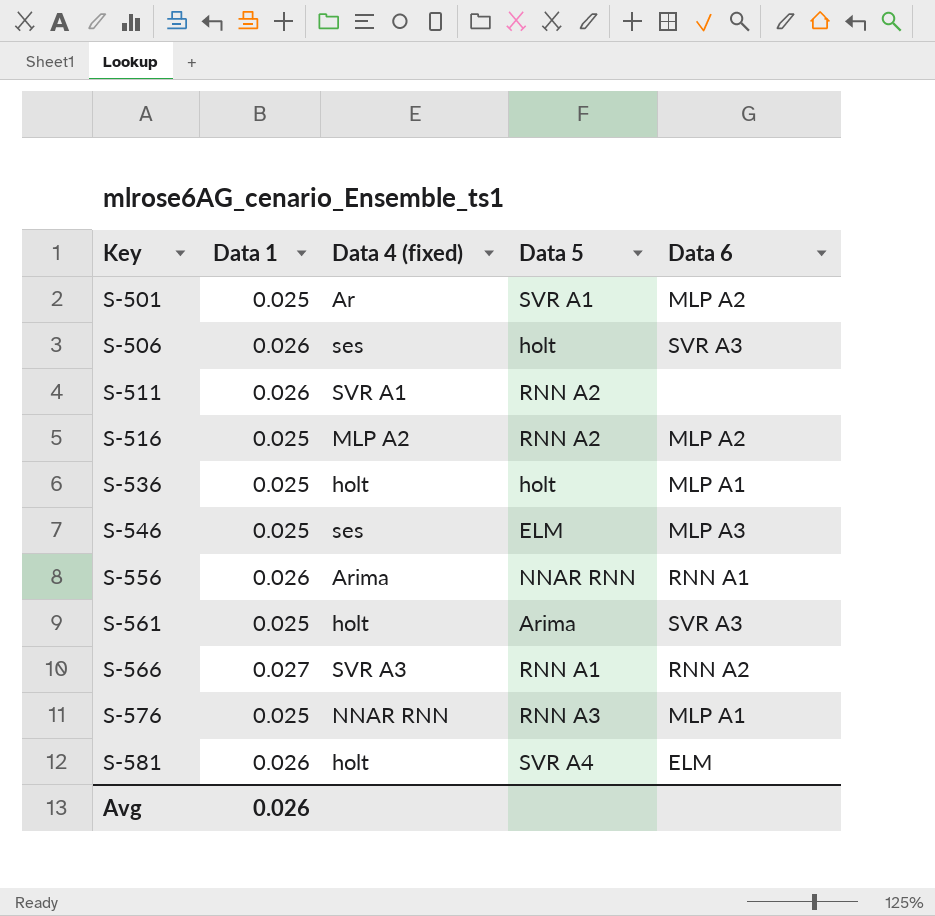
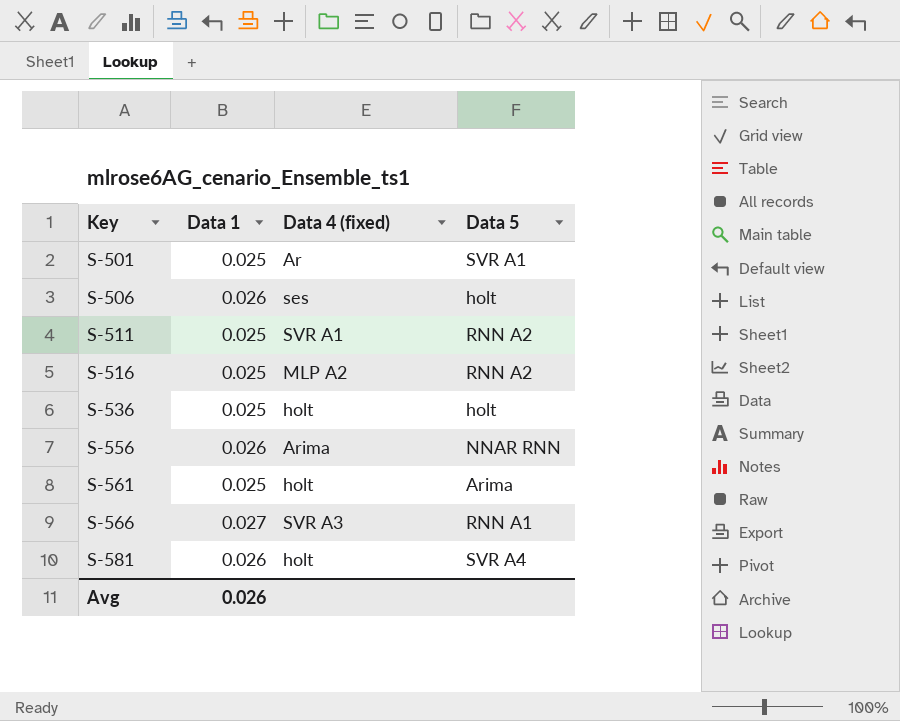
column Data 6 | position: 5 -> none
row S-546: 0.025 | ses | ELM | MLP A3 -> none
row S-576: 0.025 | NNAR RNN | RNN A3 | MLP A1 -> none
S-511 | Data 1: 0.026 -> 0.025

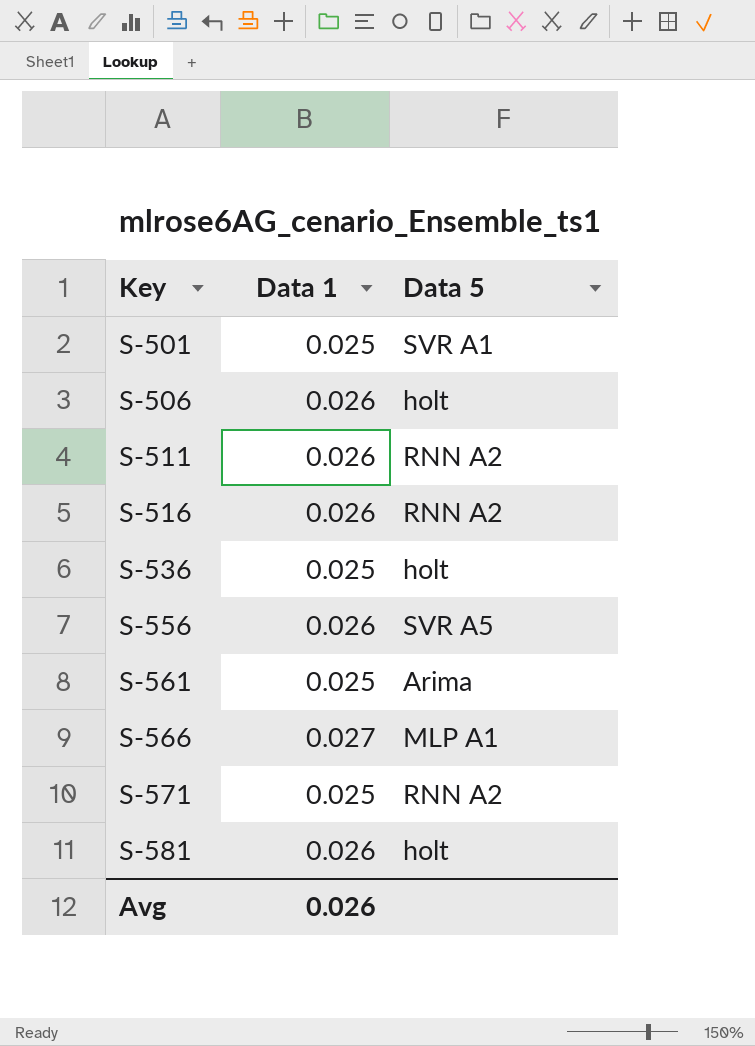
column Data 4 (fixed) | position: 3 -> none
S-511 | Data 1: 0.025 -> 0.026
S-516 | Data 1: 0.025 -> 0.026
S-556 | Data 5: NNAR RNN -> SVR A5
S-566 | Data 5: RNN A1 -> MLP A1
row S-571: none -> 0.025 | RNN A2
S-581 | Data 5: SVR A4 -> holt

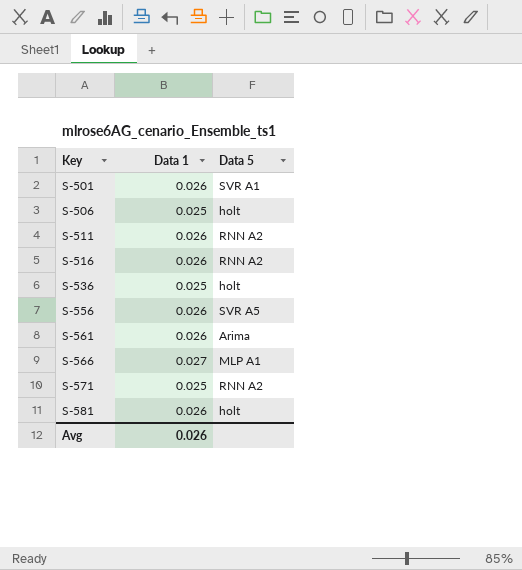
S-501 | Data 1: 0.025 -> 0.026
S-506 | Data 1: 0.026 -> 0.025
S-561 | Data 1: 0.025 -> 0.026

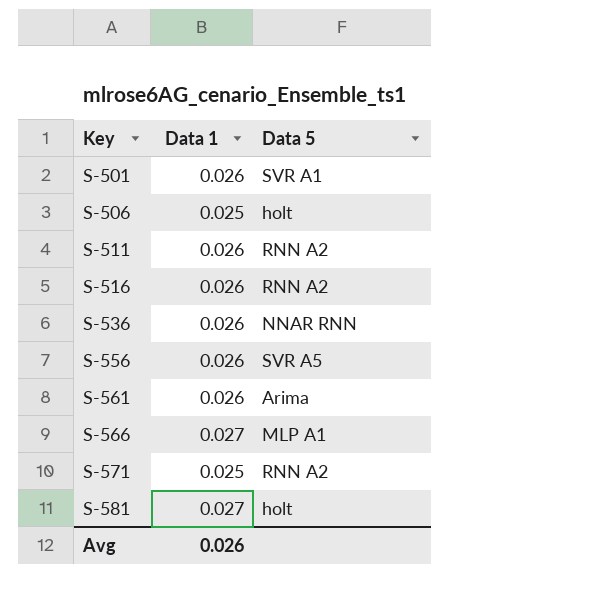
S-536 | Data 1: 0.025 -> 0.026
S-536 | Data 5: holt -> NNAR RNN
S-581 | Data 1: 0.026 -> 0.027

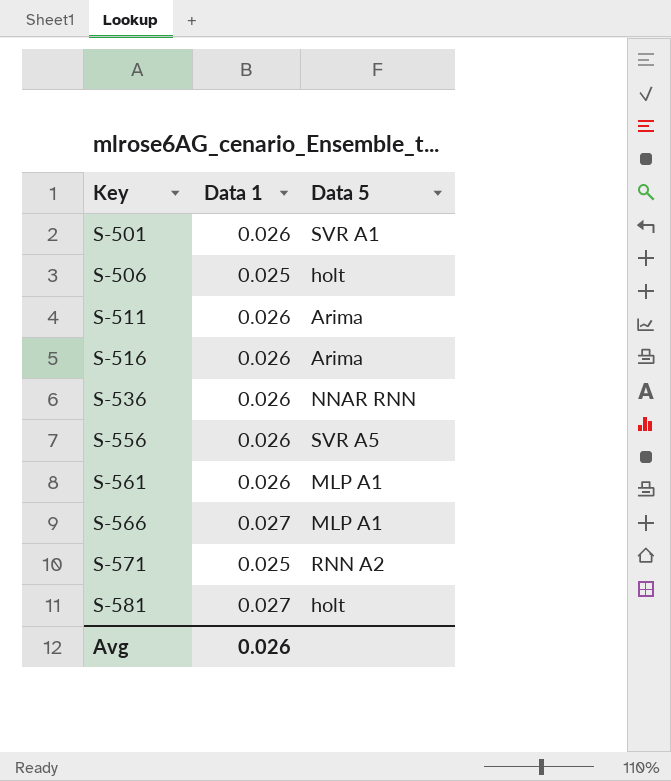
S-511 | Data 5: RNN A2 -> Arima
S-516 | Data 5: RNN A2 -> Arima
S-561 | Data 5: Arima -> MLP A1

